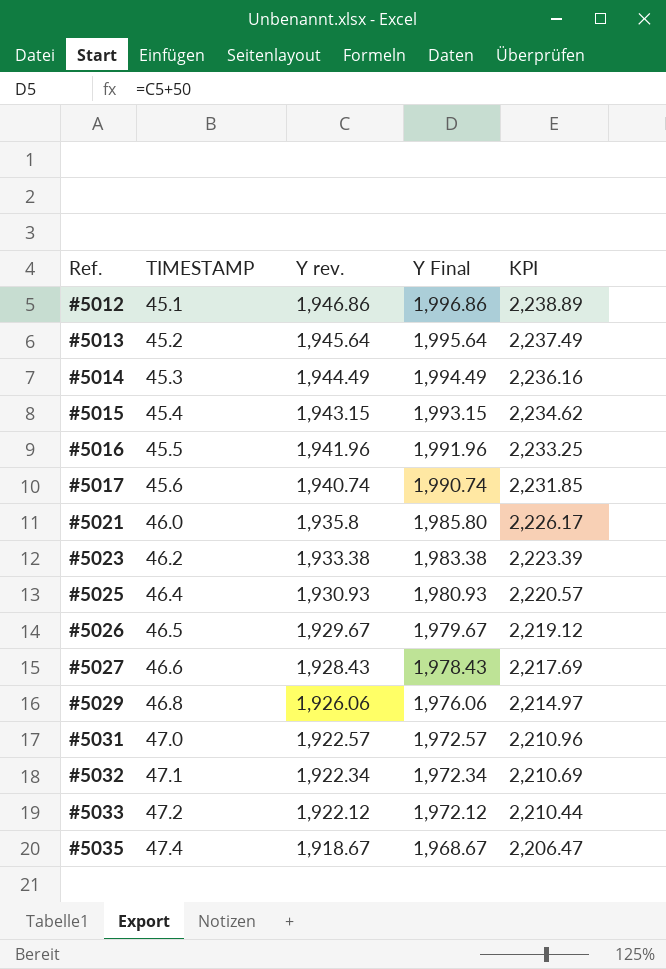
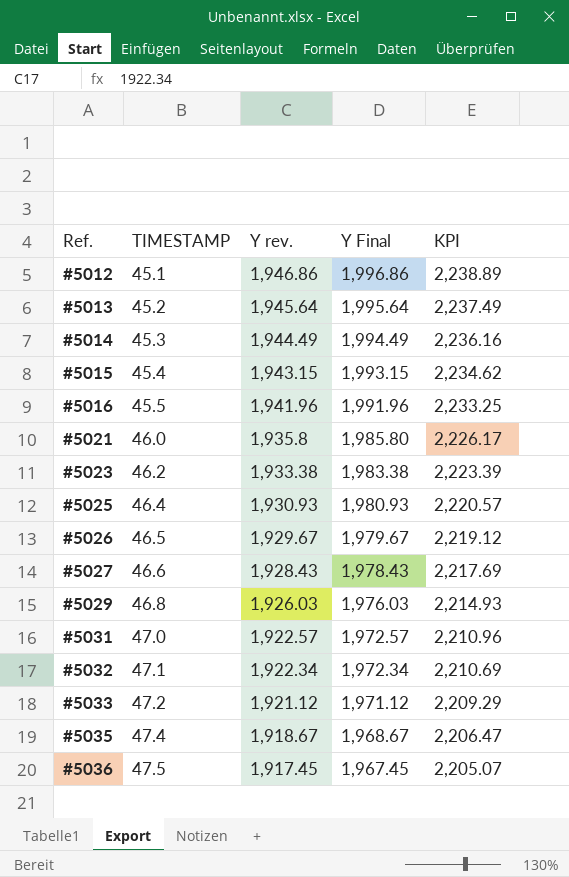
row #5017: 45.6 | 1,940.74 | 1,990.74 | 2,231.85 -> none
#5029 | Y rev.: 1,926.06 -> 1,926.03
#5029 | Y Final: 1,976.06 -> 1,976.03
#5029 | KPI: 2,214.97 -> 2,214.93
#5033 | Y rev.: 1,922.12 -> 1,921.12
#5033 | Y Final: 1,972.12 -> 1,971.12
#5033 | KPI: 2,210.44 -> 2,209.29
row #5036: none -> 47.5 | 1,917.45 | 1,967.45 | 2,205.07

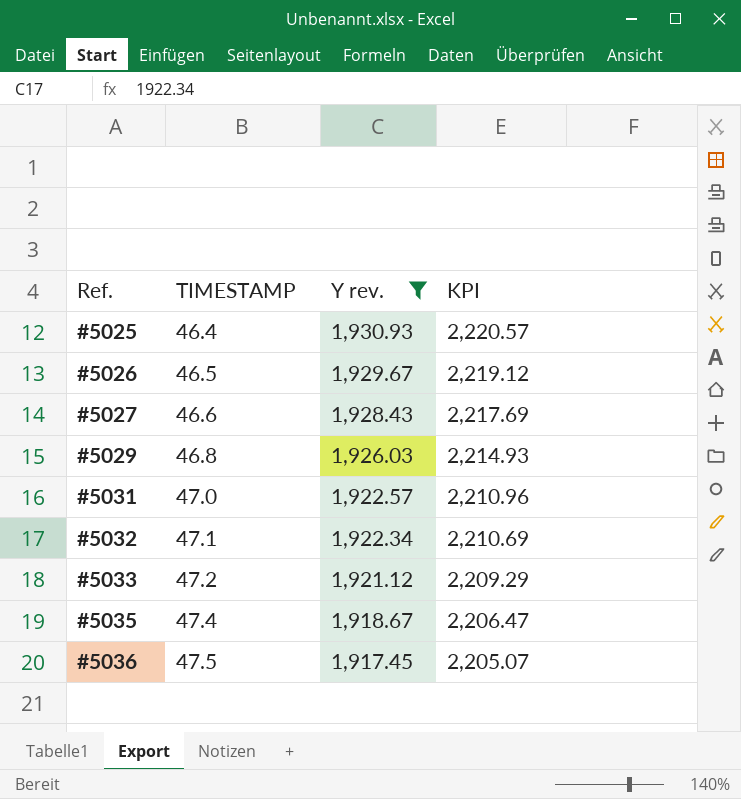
filter: none -> Y rev. <= 1,930.93
column Y Final | formula: [Y rev.] + 50 -> none

